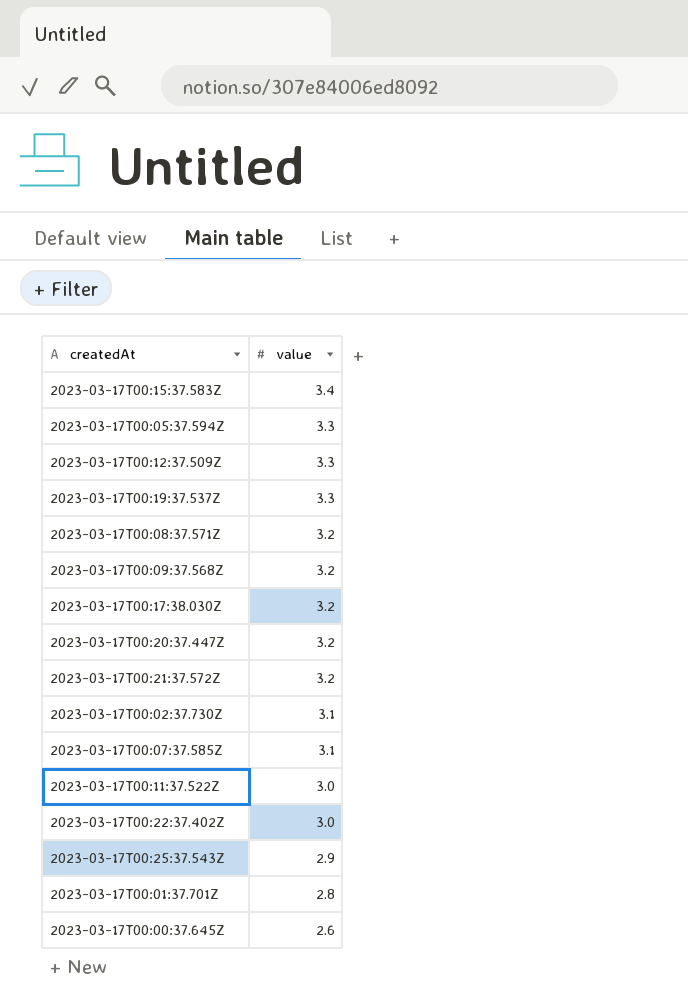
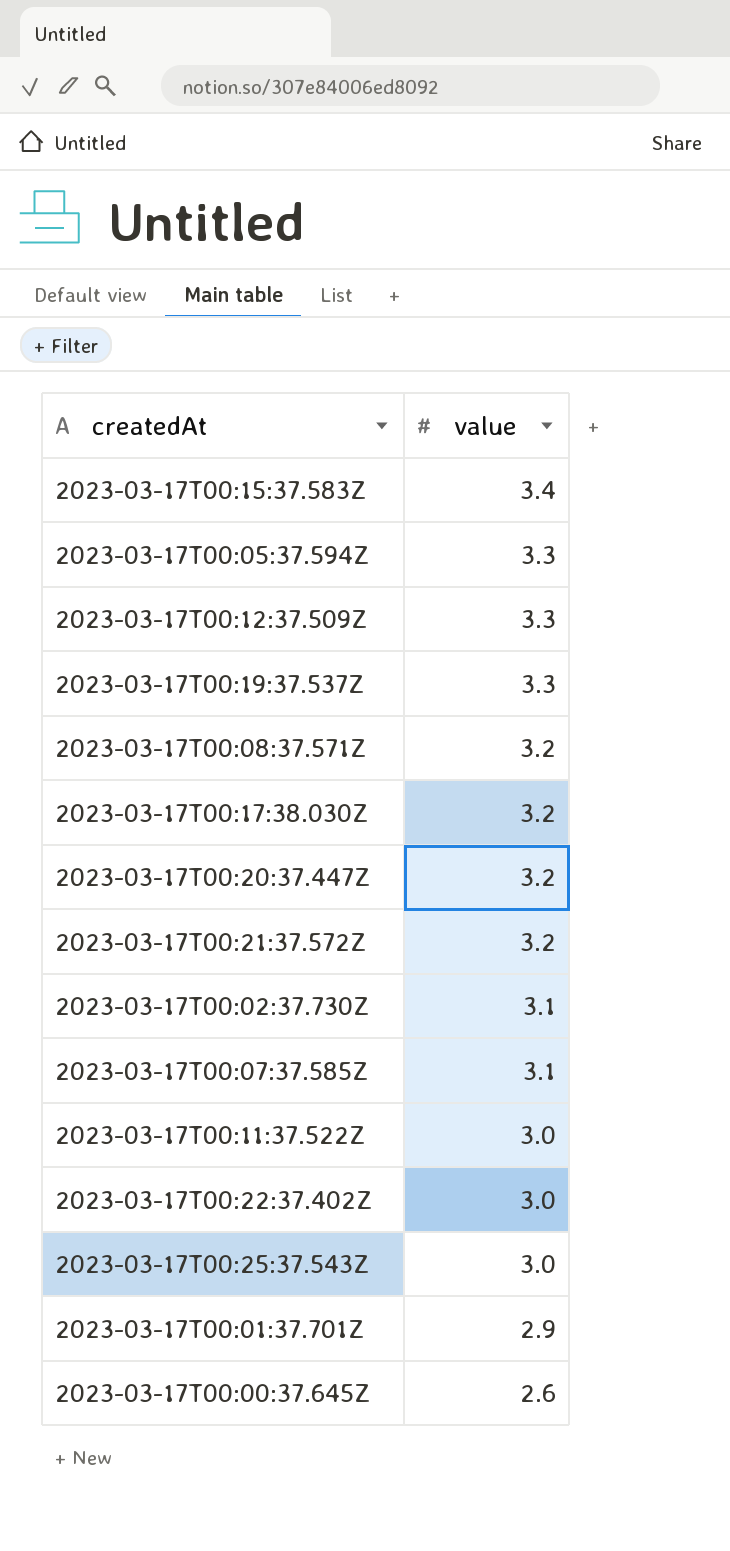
row 2023-03-17T00:09:37.568Z: 3.2 -> none
2023-03-17T00:25:37.543Z | value: 2.9 -> 3.0
2023-03-17T00:01:37.701Z | value: 2.8 -> 2.9

